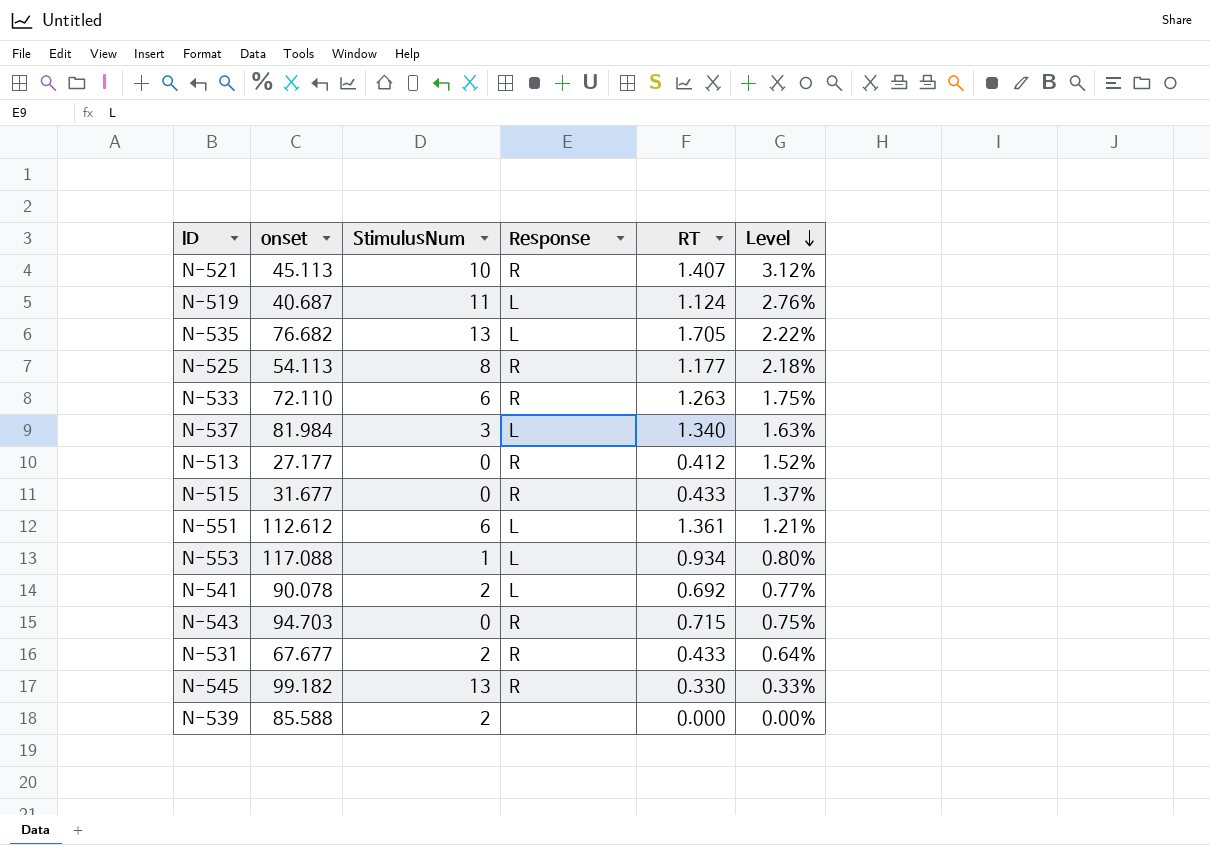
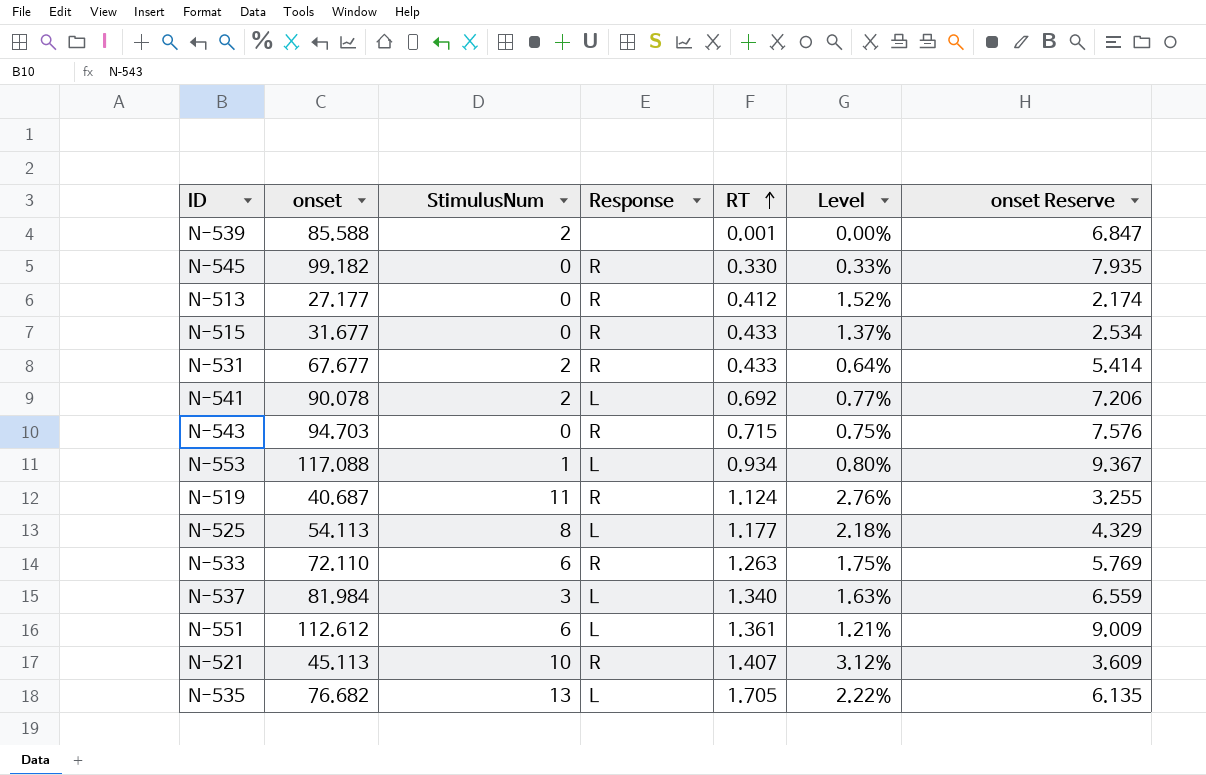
row order: Level descending -> RT ascending
column onset Reserve | formula: none -> [onset] * 0.08
N-539 | RT: 0.000 -> 0.001
N-545 | StimulusNum: 13 -> 0
N-519 | Response: L -> R
N-525 | Response: R -> L

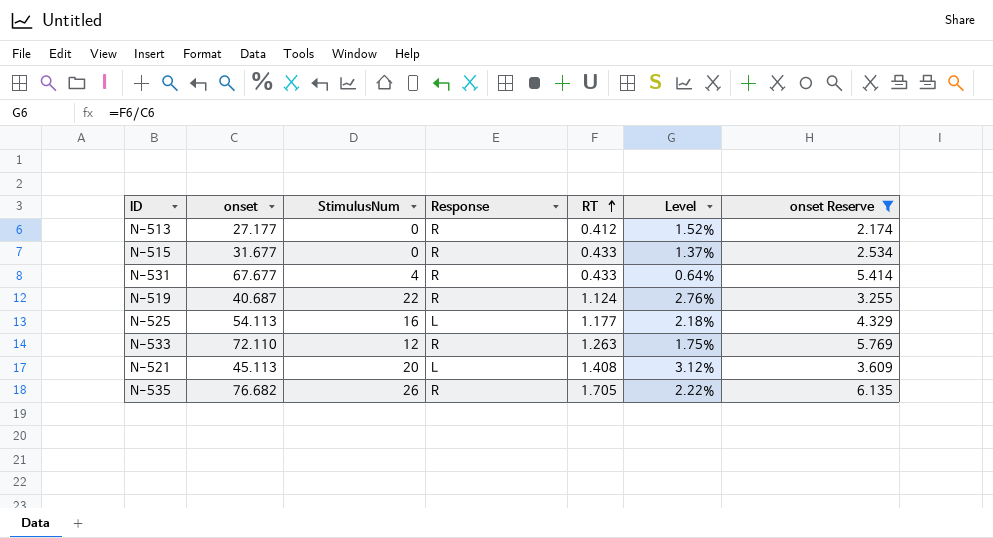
filter: none -> onset Reserve <= 6.135
N-531 | StimulusNum: 2 -> 4
N-519 | StimulusNum: 11 -> 22
N-525 | StimulusNum: 8 -> 16
N-533 | StimulusNum: 6 -> 12
N-521 | StimulusNum: 10 -> 20
N-521 | Response: R -> L
N-521 | RT: 1.407 -> 1.408
N-535 | StimulusNum: 13 -> 26
N-535 | Response: L -> R

